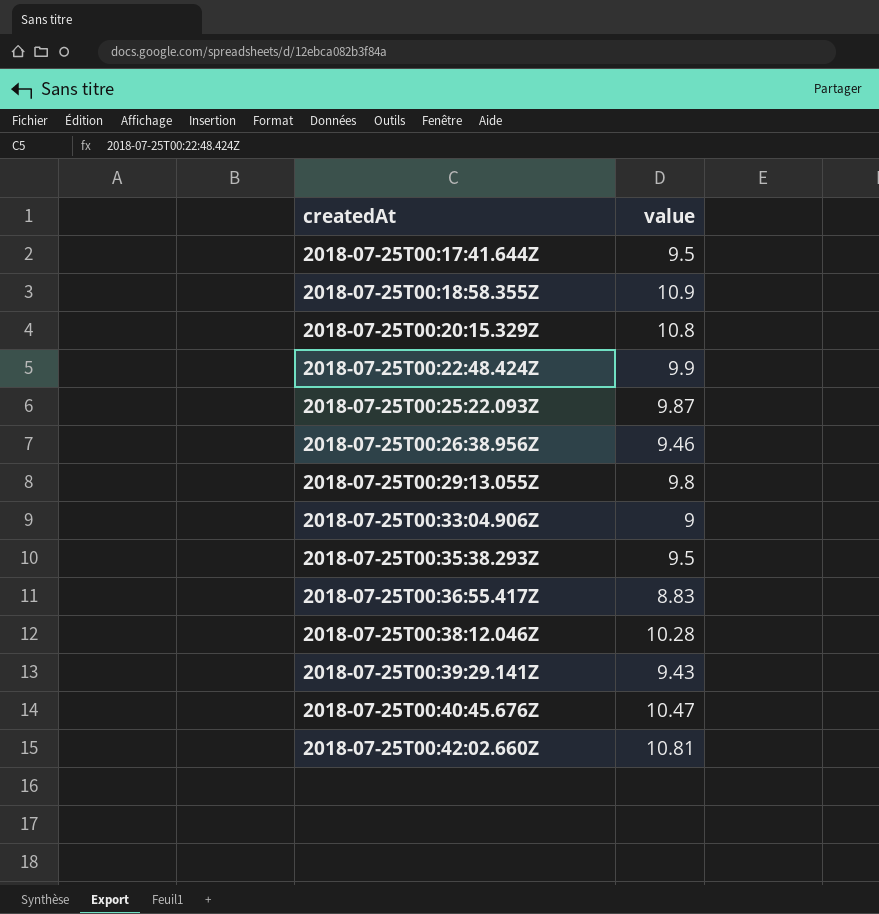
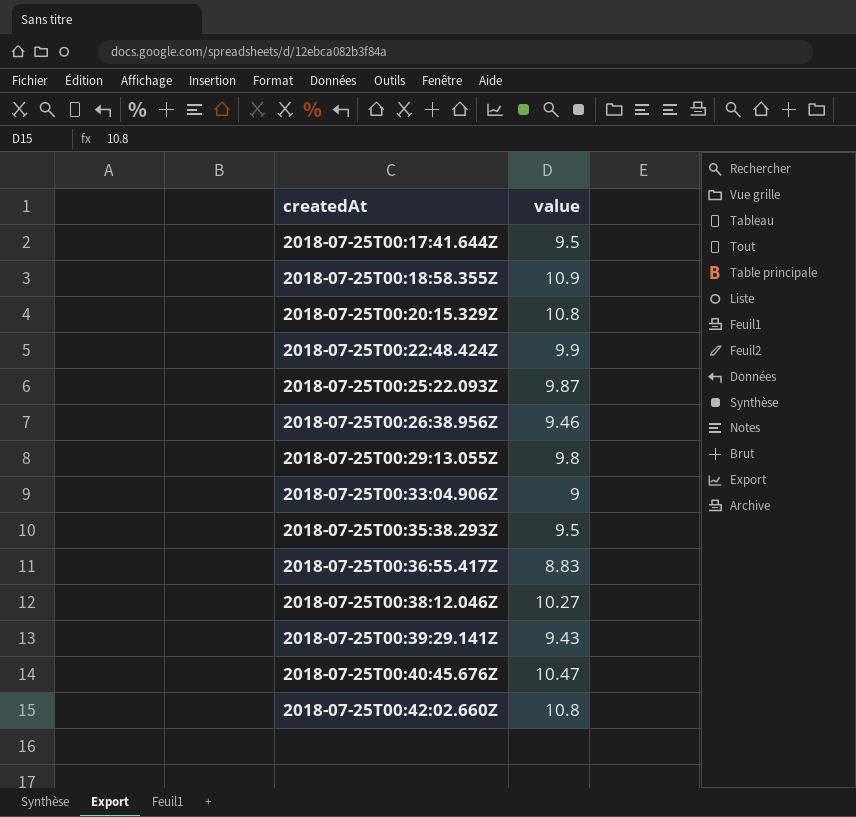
2018-07-25T00:38:12.046Z | value: 10.28 -> 10.27
2018-07-25T00:42:02.660Z | value: 10.81 -> 10.8

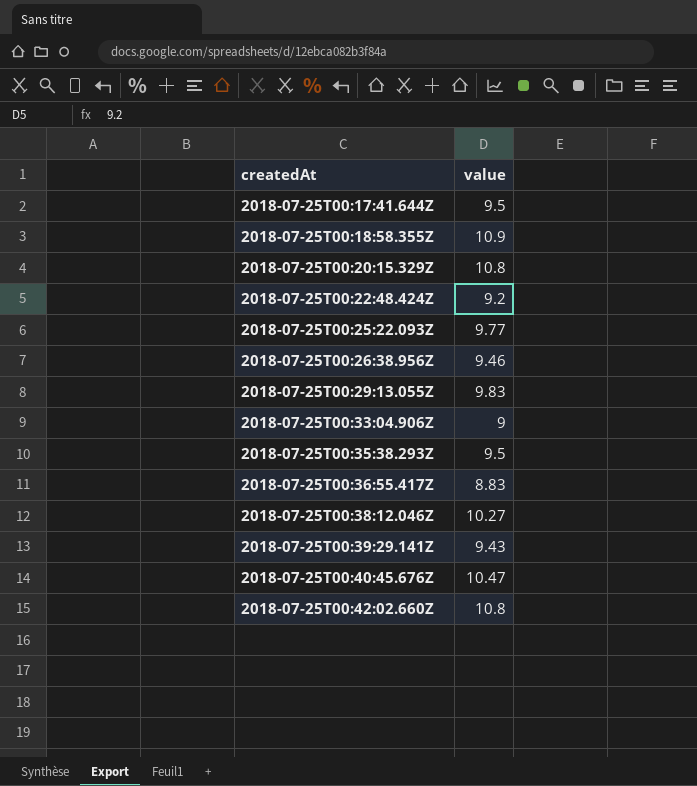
2018-07-25T00:22:48.424Z | value: 9.9 -> 9.2
2018-07-25T00:25:22.093Z | value: 9.87 -> 9.77
2018-07-25T00:29:13.055Z | value: 9.8 -> 9.83

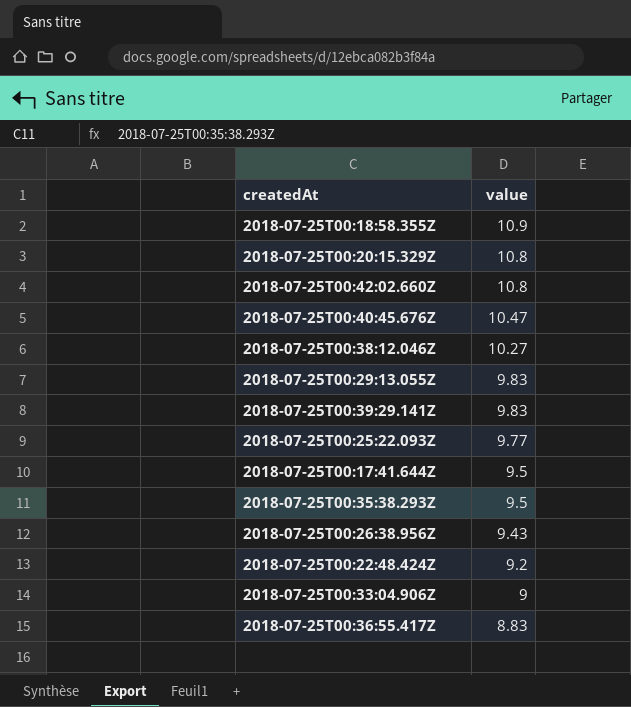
row order: createdAt ascending -> value descending
2018-07-25T00:39:29.141Z | value: 9.43 -> 9.83
2018-07-25T00:26:38.956Z | value: 9.46 -> 9.43

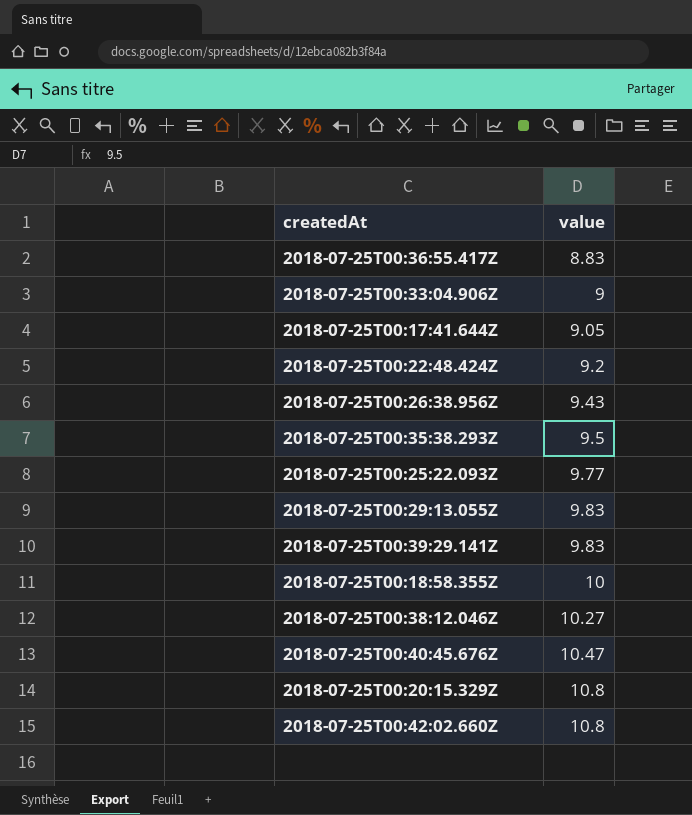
row order: value descending -> value ascending
2018-07-25T00:17:41.644Z | value: 9.5 -> 9.05
2018-07-25T00:18:58.355Z | value: 10.9 -> 10

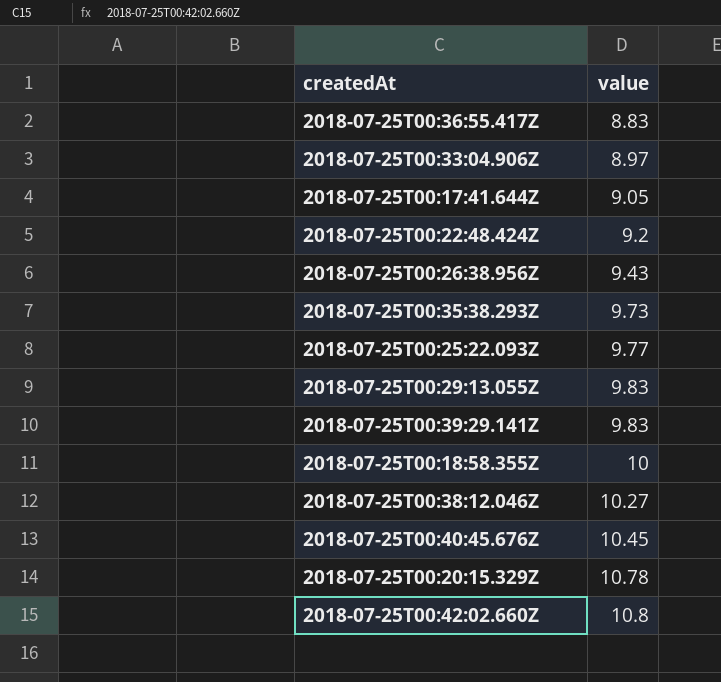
2018-07-25T00:33:04.906Z | value: 9 -> 8.97
2018-07-25T00:35:38.293Z | value: 9.5 -> 9.73
2018-07-25T00:40:45.676Z | value: 10.47 -> 10.45
2018-07-25T00:20:15.329Z | value: 10.8 -> 10.78

